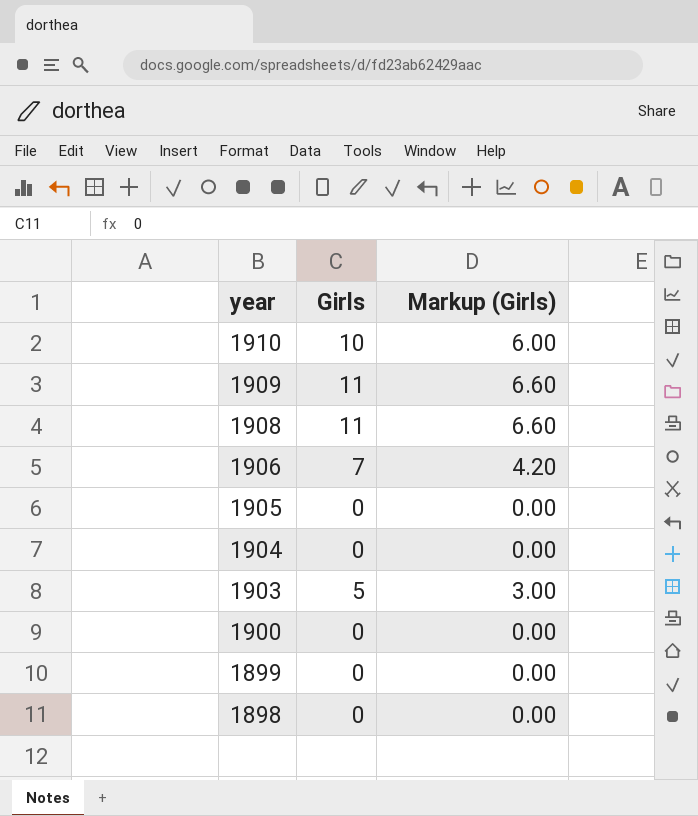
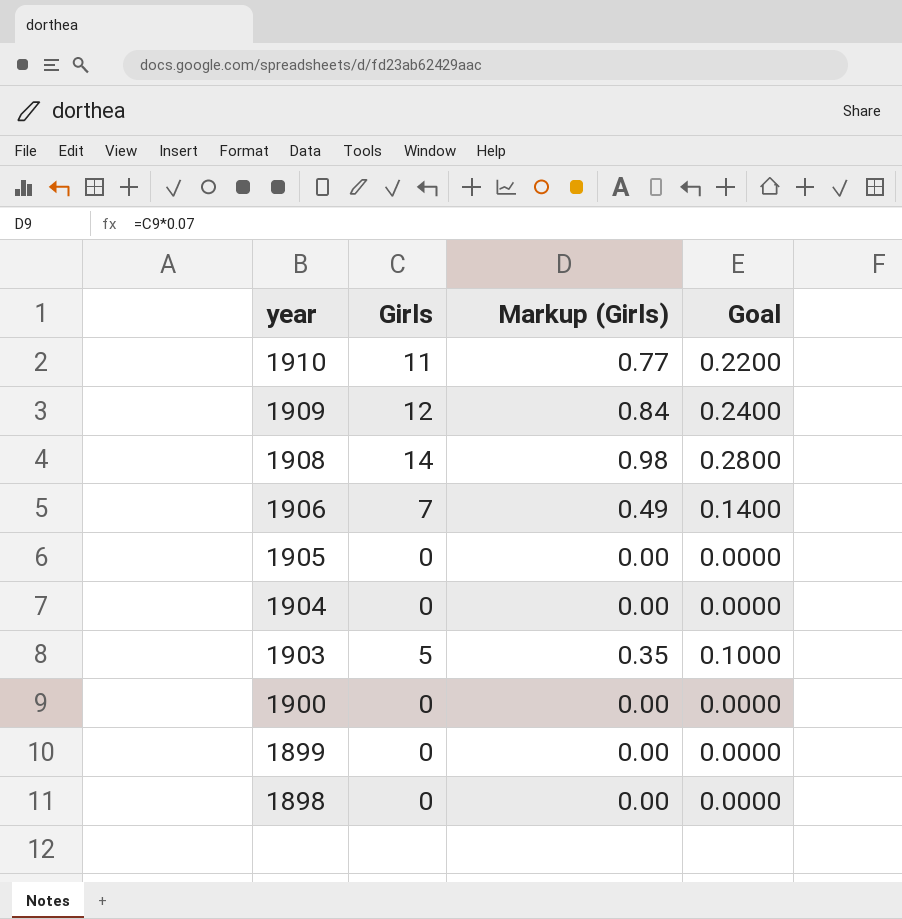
column Markup (Girls) | formula: [Girls] * 0.6 -> [Girls] * 0.07
column Goal | formula: none -> [Girls] * 0.02
1910 | Girls: 10 -> 11
1909 | Girls: 11 -> 12
1908 | Girls: 11 -> 14

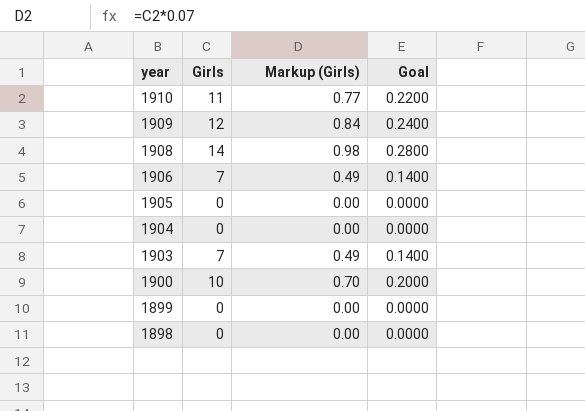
1903 | Girls: 5 -> 7
1903 | Markup (Girls): 0.35 -> 0.49
1903 | Goal: 0.1000 -> 0.1400
1900 | Girls: 0 -> 10
1900 | Markup (Girls): 0.00 -> 0.70
1900 | Goal: 0.0000 -> 0.2000

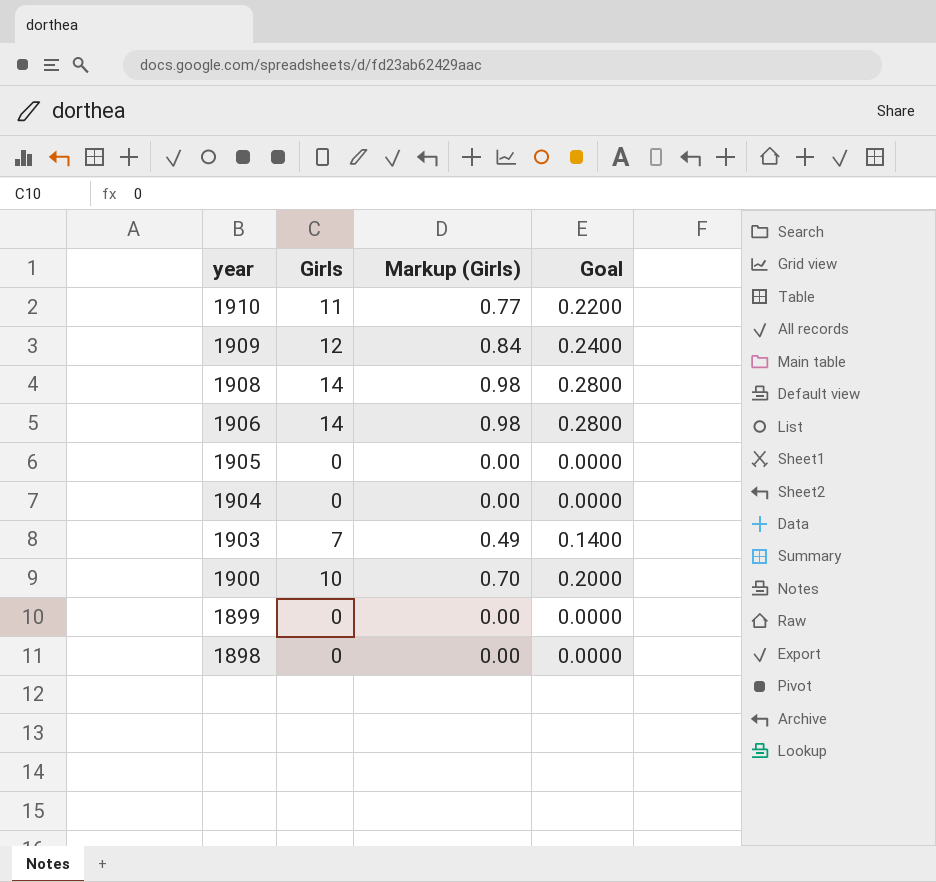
1906 | Girls: 7 -> 14
1906 | Markup (Girls): 0.49 -> 0.98
1906 | Goal: 0.1400 -> 0.2800

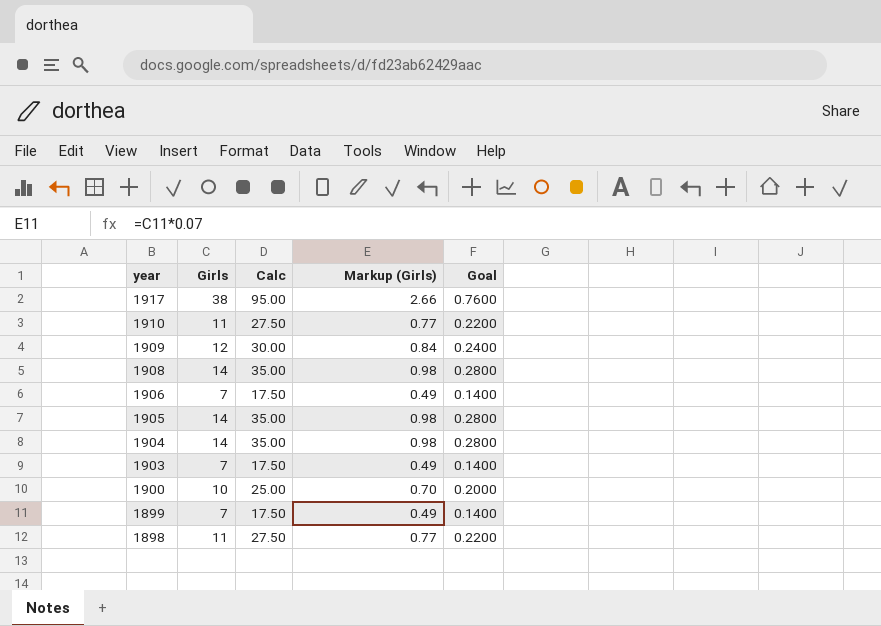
column Calc | formula: none -> [Girls] * 2.5
row 1917: none -> 38 | 95.00 | 2.66 | 0.7600
1906 | Girls: 14 -> 7
1906 | Markup (Girls): 0.98 -> 0.49
1906 | Goal: 0.2800 -> 0.1400
1905 | Girls: 0 -> 14
1905 | Markup (Girls): 0.00 -> 0.98
1905 | Goal: 0.0000 -> 0.2800
1904 | Girls: 0 -> 14
1904 | Markup (Girls): 0.00 -> 0.98
1904 | Goal: 0.0000 -> 0.2800
1899 | Girls: 0 -> 7
1899 | Markup (Girls): 0.00 -> 0.49
1899 | Goal: 0.0000 -> 0.1400
1898 | Girls: 0 -> 11
1898 | Markup (Girls): 0.00 -> 0.77
1898 | Goal: 0.0000 -> 0.2200

